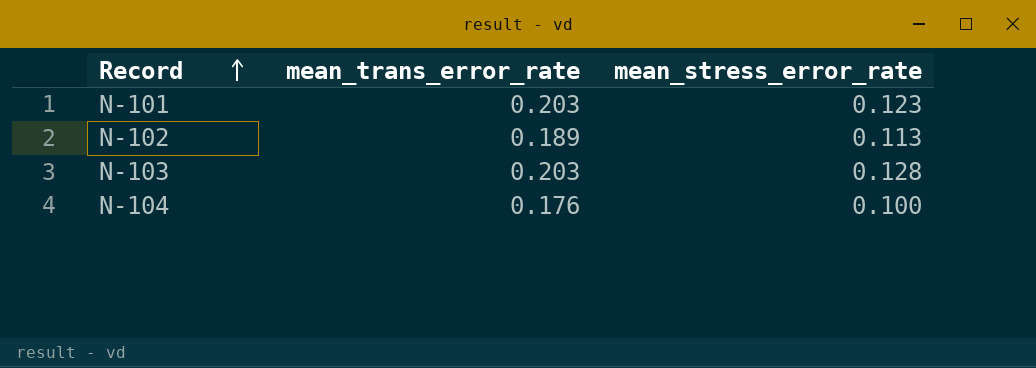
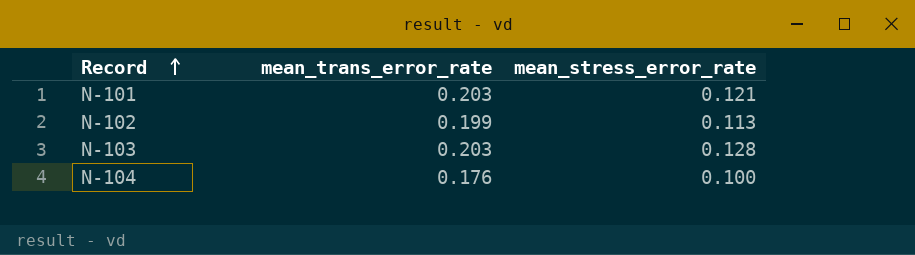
N-101 | mean_stress_error_rate: 0.123 -> 0.121
N-102 | mean_trans_error_rate: 0.189 -> 0.199

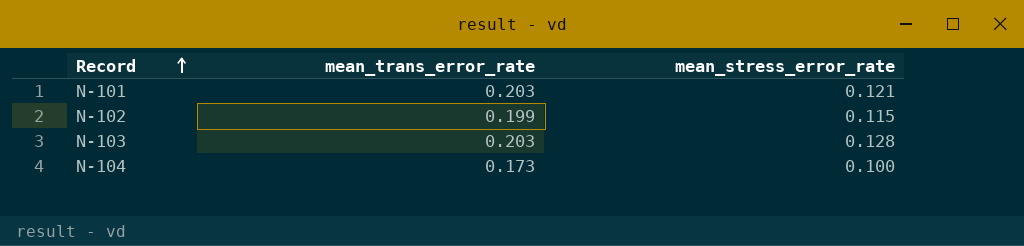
N-102 | mean_stress_error_rate: 0.113 -> 0.115
N-104 | mean_trans_error_rate: 0.176 -> 0.173

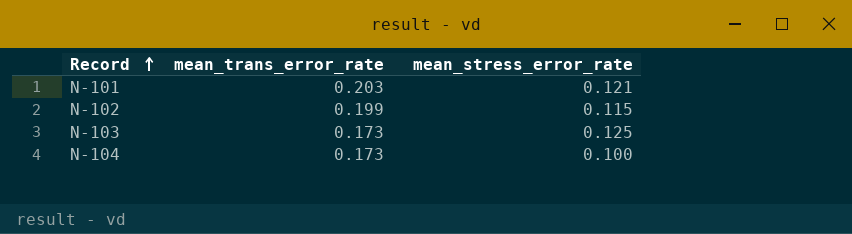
N-103 | mean_trans_error_rate: 0.203 -> 0.173
N-103 | mean_stress_error_rate: 0.128 -> 0.125

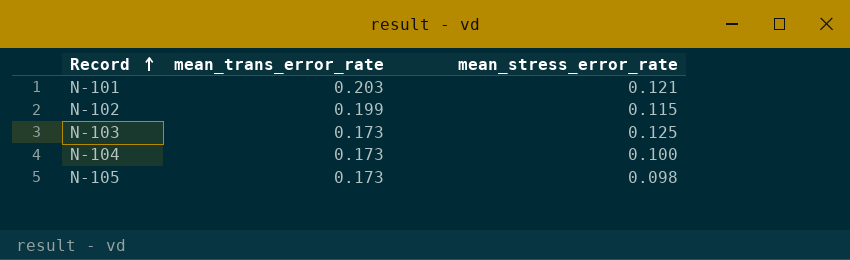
row N-105: none -> 0.173 | 0.098

